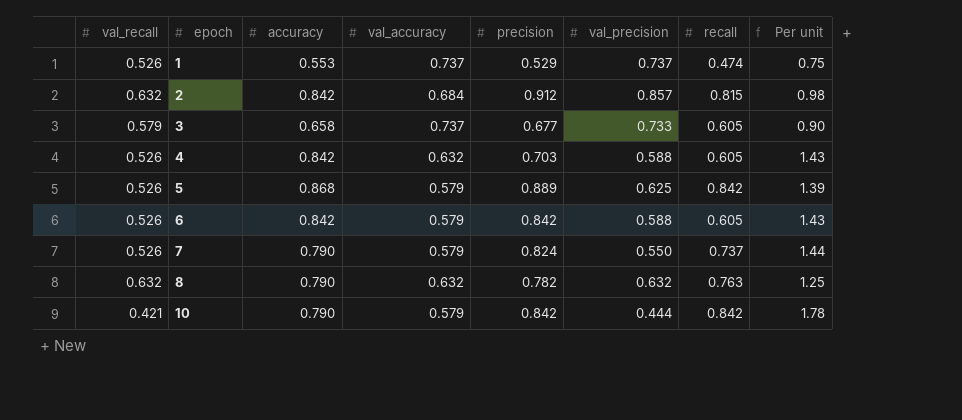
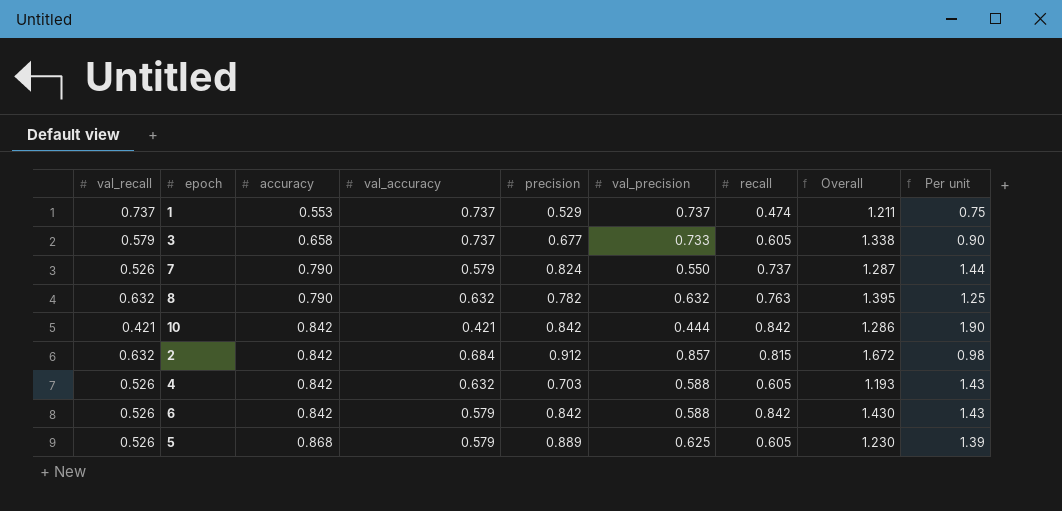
row order: epoch ascending -> accuracy ascending
column Overall | formula: none -> [val_precision] + [recall]
1 | val_recall: 0.526 -> 0.737
10 | accuracy: 0.790 -> 0.842
10 | val_accuracy: 0.579 -> 0.421
10 | Per unit: 1.78 -> 1.90
6 | recall: 0.605 -> 0.842
5 | recall: 0.842 -> 0.605

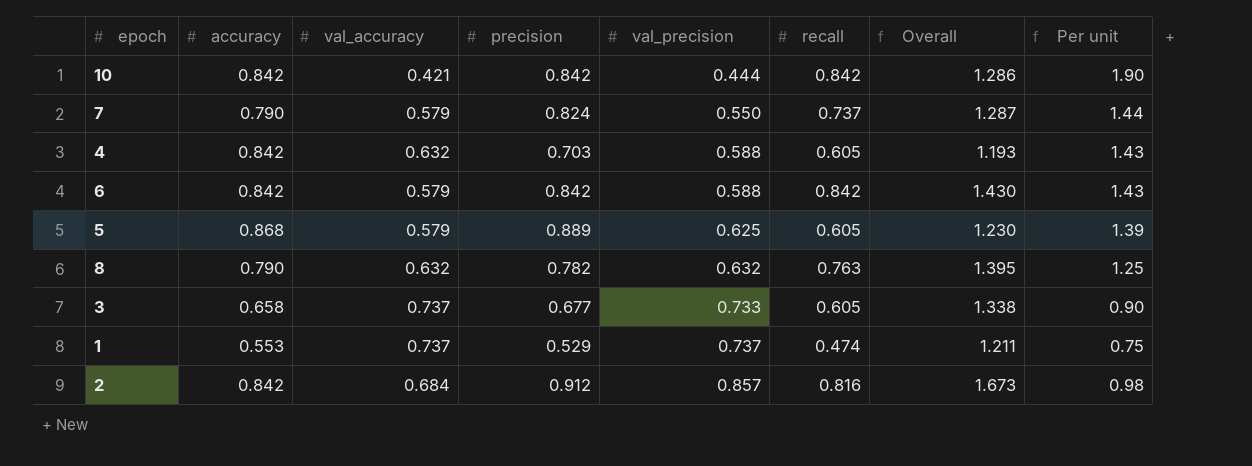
row order: accuracy ascending -> val_precision ascending
column val_recall | position: 1 -> none
2 | recall: 0.815 -> 0.816
2 | Overall: 1.672 -> 1.673

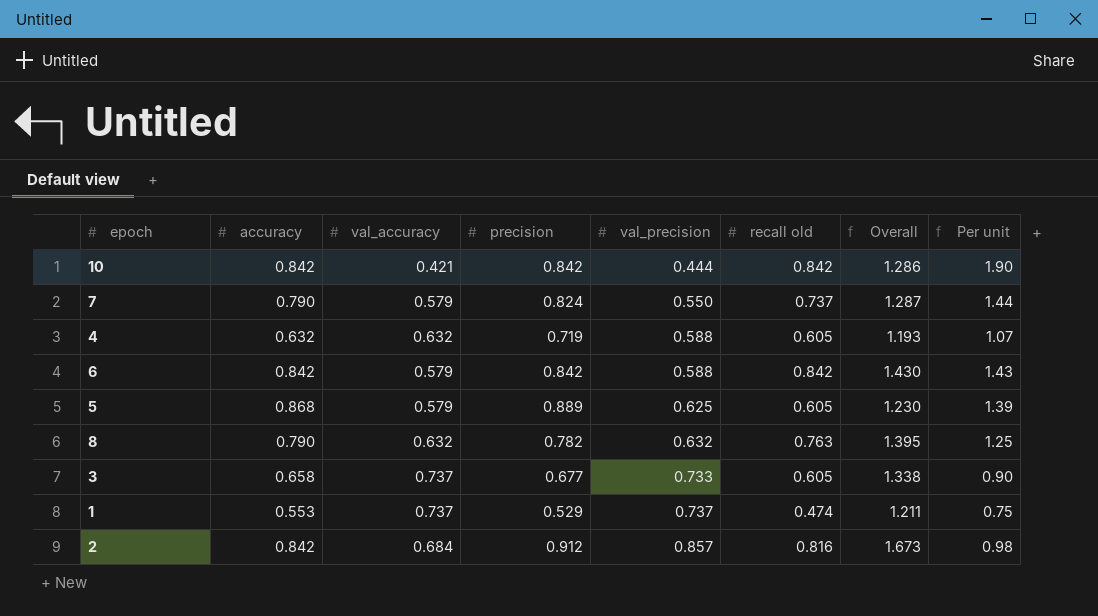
column name: recall -> recall old
4 | accuracy: 0.842 -> 0.632
4 | precision: 0.703 -> 0.719
4 | Per unit: 1.43 -> 1.07

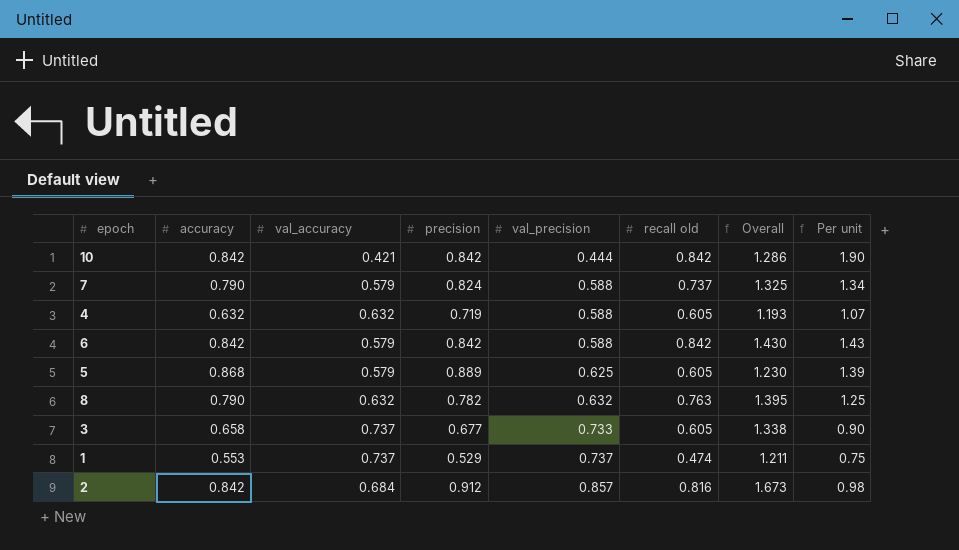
7 | val_precision: 0.550 -> 0.588
7 | Overall: 1.287 -> 1.325
7 | Per unit: 1.44 -> 1.34

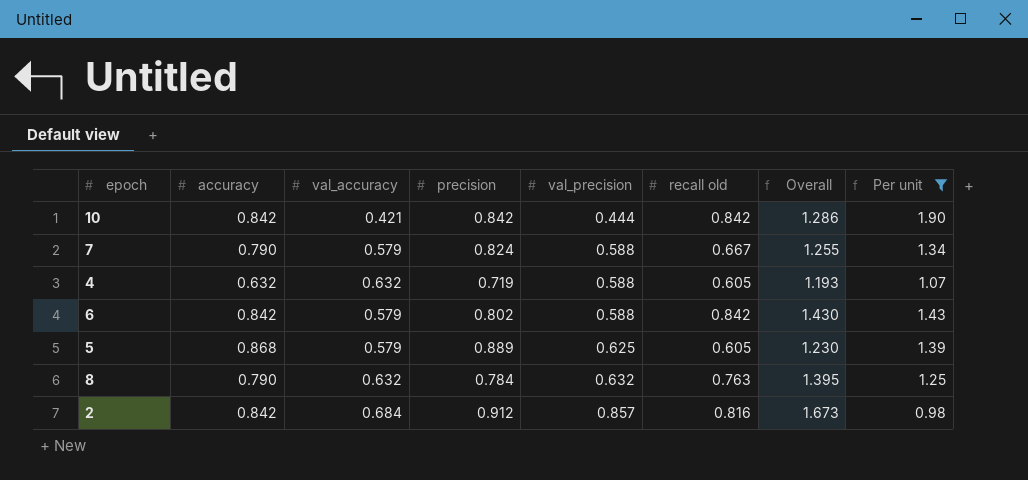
filter: none -> Per unit >= 0.98
7 | recall old: 0.737 -> 0.667
7 | Overall: 1.325 -> 1.255
6 | precision: 0.842 -> 0.802
8 | precision: 0.782 -> 0.784

